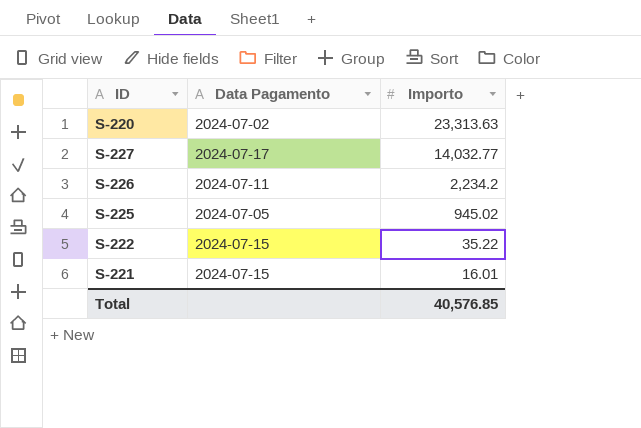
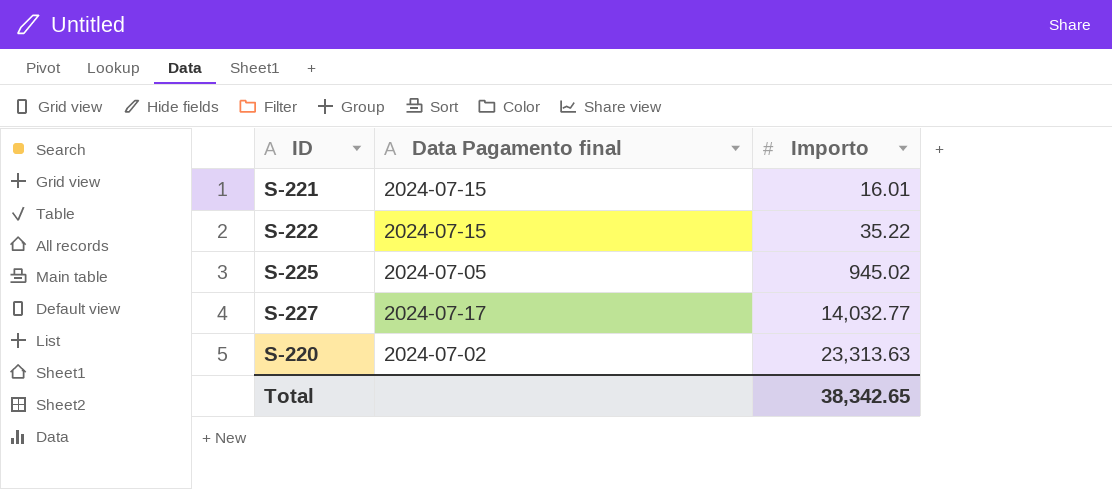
row order: Importo descending -> Importo ascending
column name: Data Pagamento -> Data Pagamento final
row S-226: 2024-07-11 | 2,234.2 -> none
Total | Importo: 40,576.85 -> 38,342.65

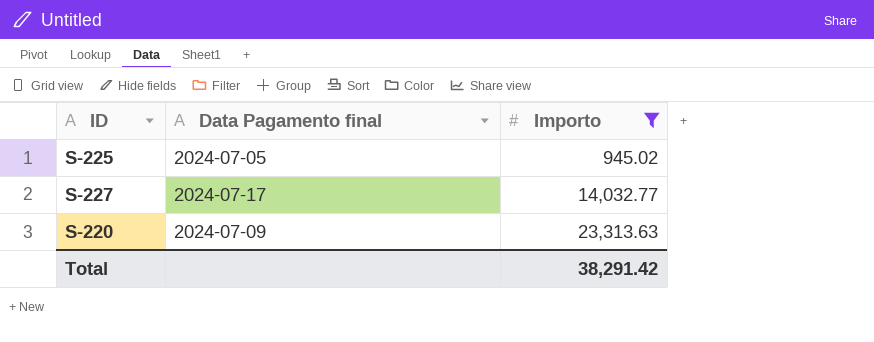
filter: none -> Importo >= 945.02
S-220 | Data Pagamento final: 2024-07-02 -> 2024-07-09
Total | Importo: 38,342.65 -> 38,291.42

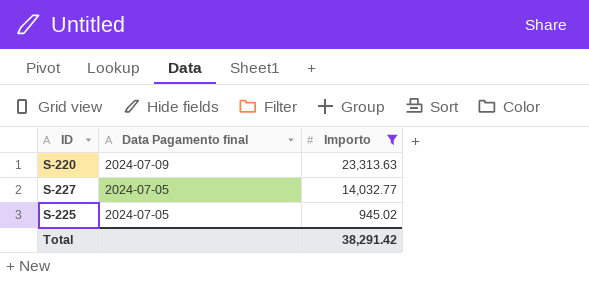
row order: Importo ascending -> Data Pagamento final descending
S-227 | Data Pagamento final: 2024-07-17 -> 2024-07-05

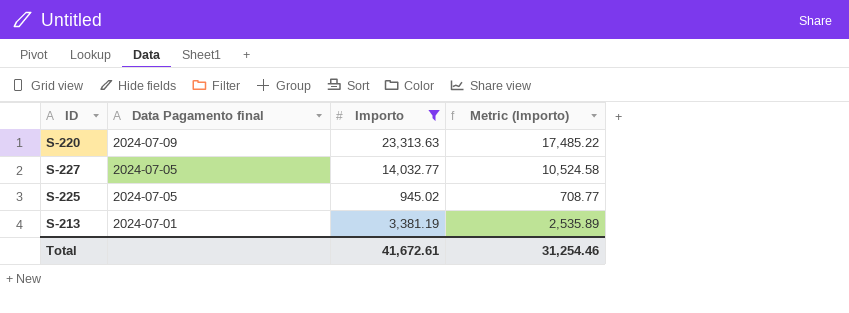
column Metric (Importo) | formula: none -> [Importo] * 0.75
row S-213: none -> 2024-07-01 | 3,381.19 | 2,535.89
Total | Importo: 38,291.42 -> 41,672.61

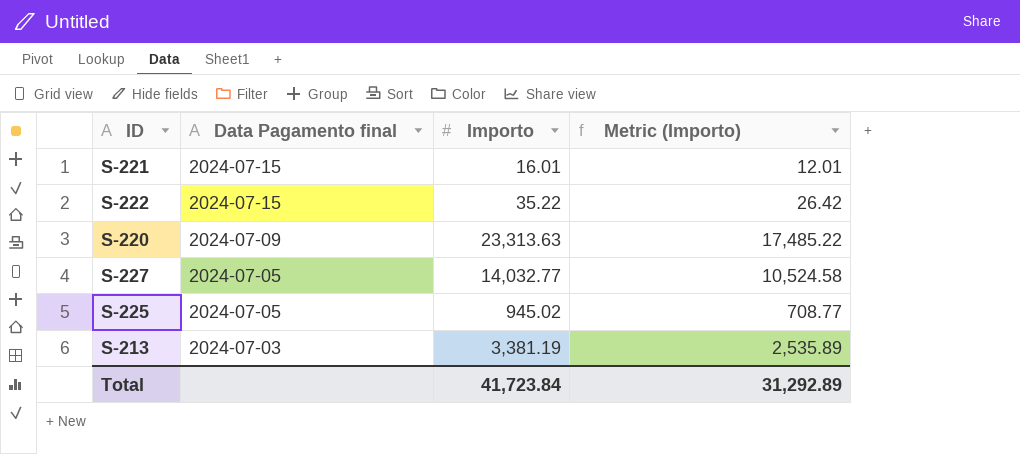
filter: Importo >= 945.02 -> none
S-213 | Data Pagamento final: 2024-07-01 -> 2024-07-03
Total | Importo: 41,672.61 -> 41,723.84
Total | Metric (Importo): 31,254.46 -> 31,292.89

